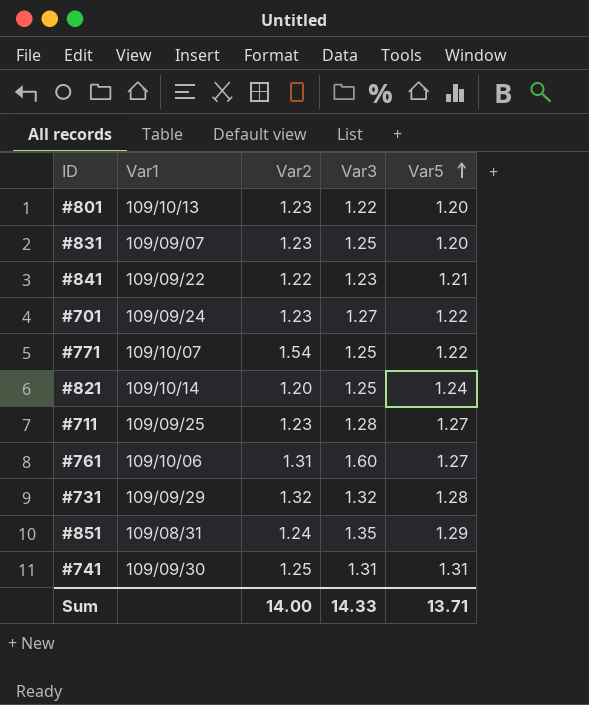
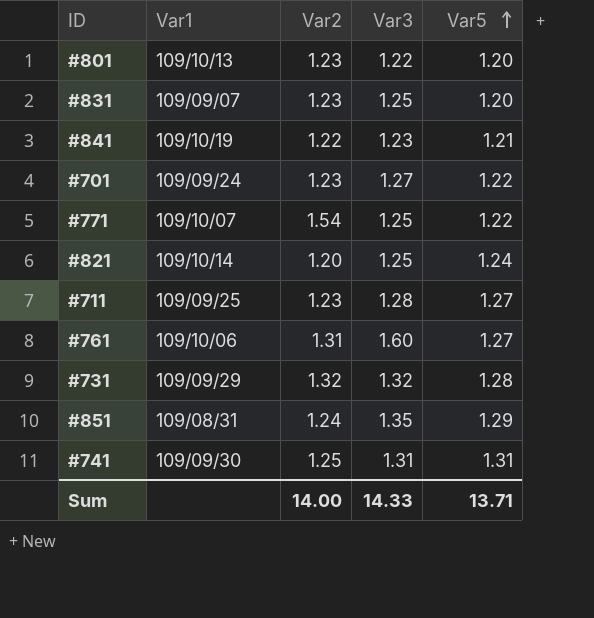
#841 | Var1: 109/09/22 -> 109/10/19

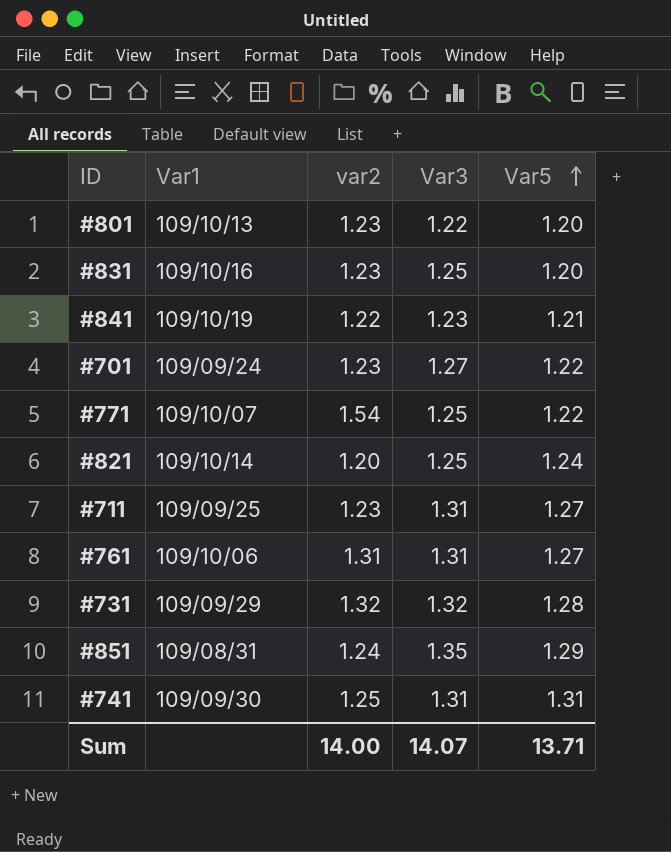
column name: Var2 -> var2
#831 | Var1: 109/09/07 -> 109/10/16
#711 | Var3: 1.28 -> 1.31
#761 | Var3: 1.60 -> 1.31
Sum | Var3: 14.33 -> 14.07

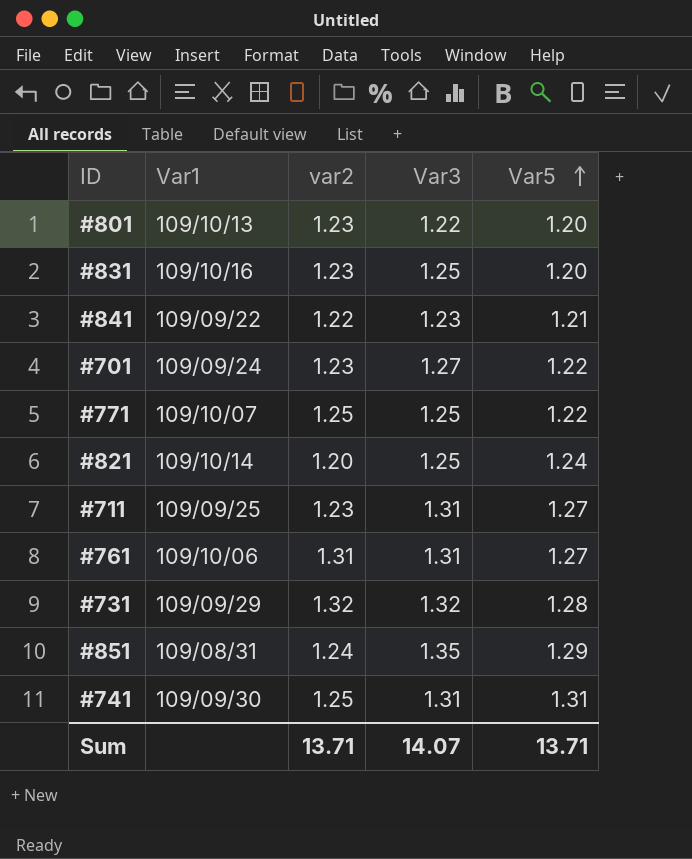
#841 | Var1: 109/10/19 -> 109/09/22
#771 | var2: 1.54 -> 1.25
Sum | var2: 14.00 -> 13.71

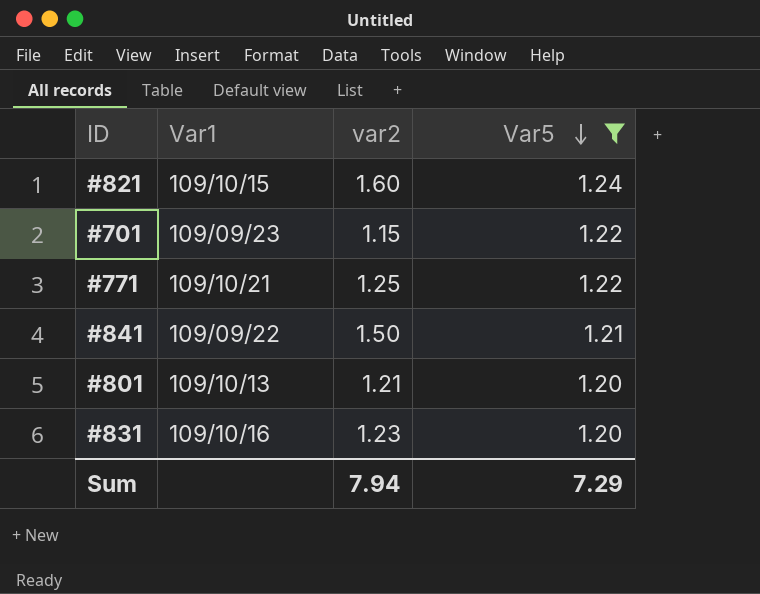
filter: none -> Var5 <= 1.24
row order: Var5 ascending -> Var5 descending
column Var3 | position: 4 -> none
#821 | Var1: 109/10/14 -> 109/10/15
#821 | var2: 1.20 -> 1.60
#701 | Var1: 109/09/24 -> 109/09/23
#701 | var2: 1.23 -> 1.15
#771 | Var1: 109/10/07 -> 109/10/21
#841 | var2: 1.22 -> 1.50
#801 | var2: 1.23 -> 1.21
Sum | var2: 13.71 -> 7.94
Sum | Var5: 13.71 -> 7.29

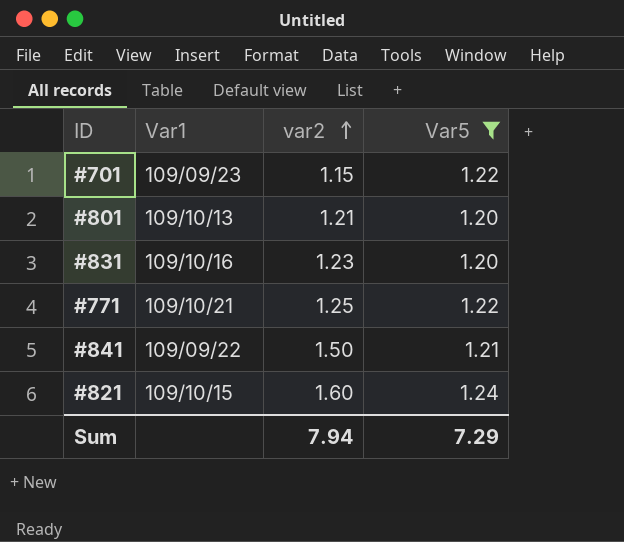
row order: Var5 descending -> var2 ascending

